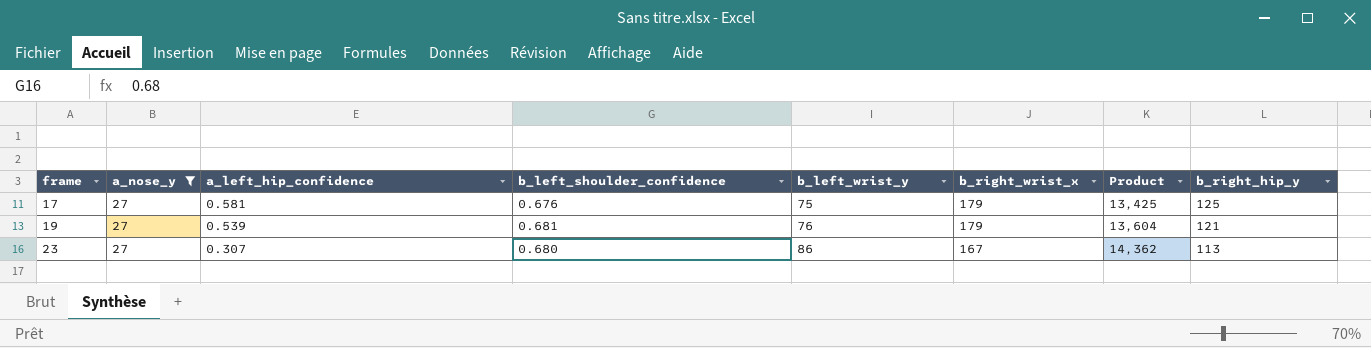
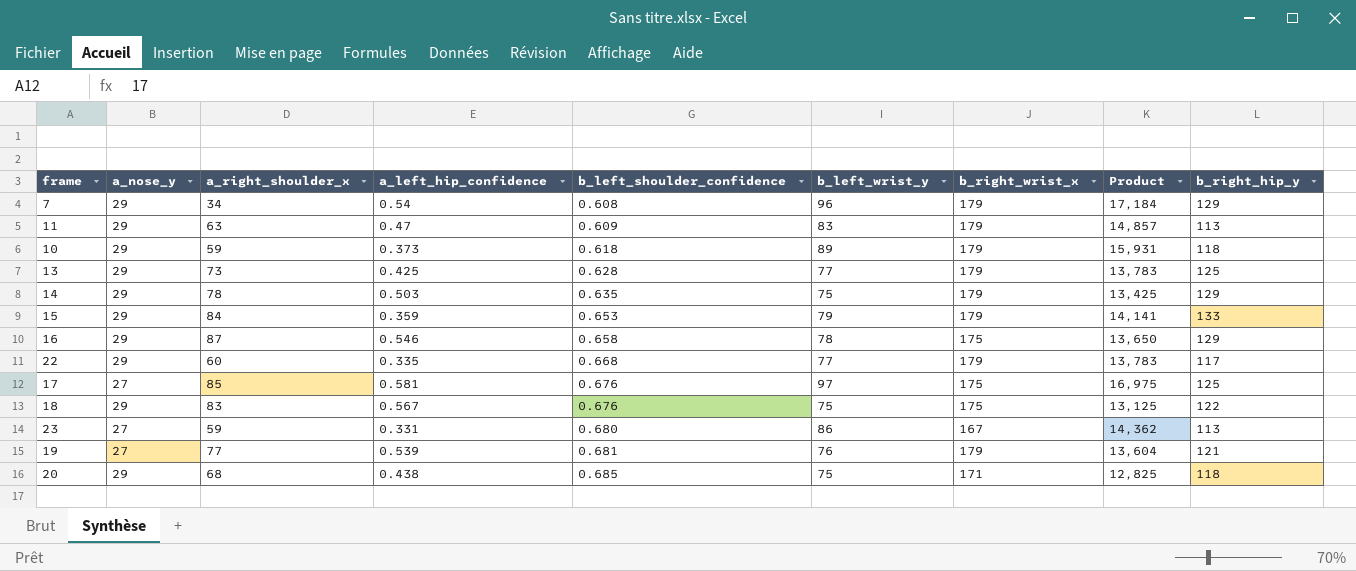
filter: a_nose_y = 27 -> none
row order: frame ascending -> b_left_shoulder_confidence ascending
column a_right_shoulder_x | position: none -> 3
17 | b_left_wrist_y: 75 -> 97
17 | b_right_wrist_x: 179 -> 175
17 | Product: 13,425 -> 16,975
23 | a_left_hip_confidence: 0.307 -> 0.331

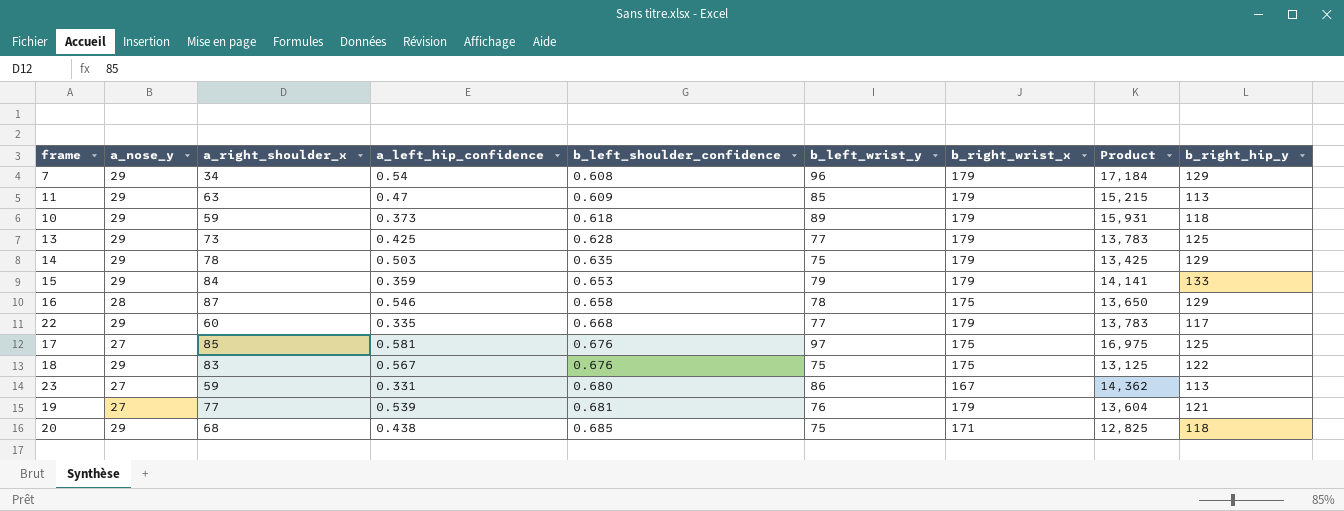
11 | b_left_wrist_y: 83 -> 85
11 | Product: 14,857 -> 15,215
16 | a_nose_y: 29 -> 28

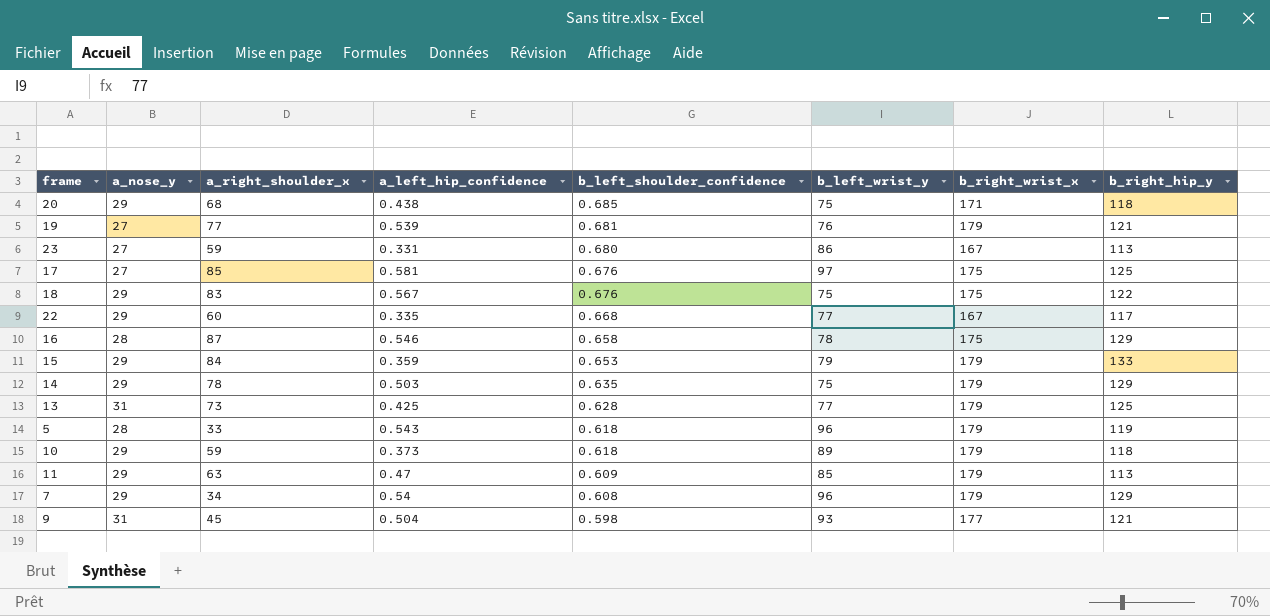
row order: b_left_shoulder_confidence ascending -> b_left_shoulder_confidence descending
column Product | formula: [b_left_wrist_y] * [b_right_wrist_x] -> none
22 | b_right_wrist_x: 179 -> 167
13 | a_nose_y: 29 -> 31
row 5: none -> 28 | 33 | 0.543 | 0.618 | 96 | 179 | 119
row 9: none -> 31 | 45 | 0.504 | 0.598 | 93 | 177 | 121

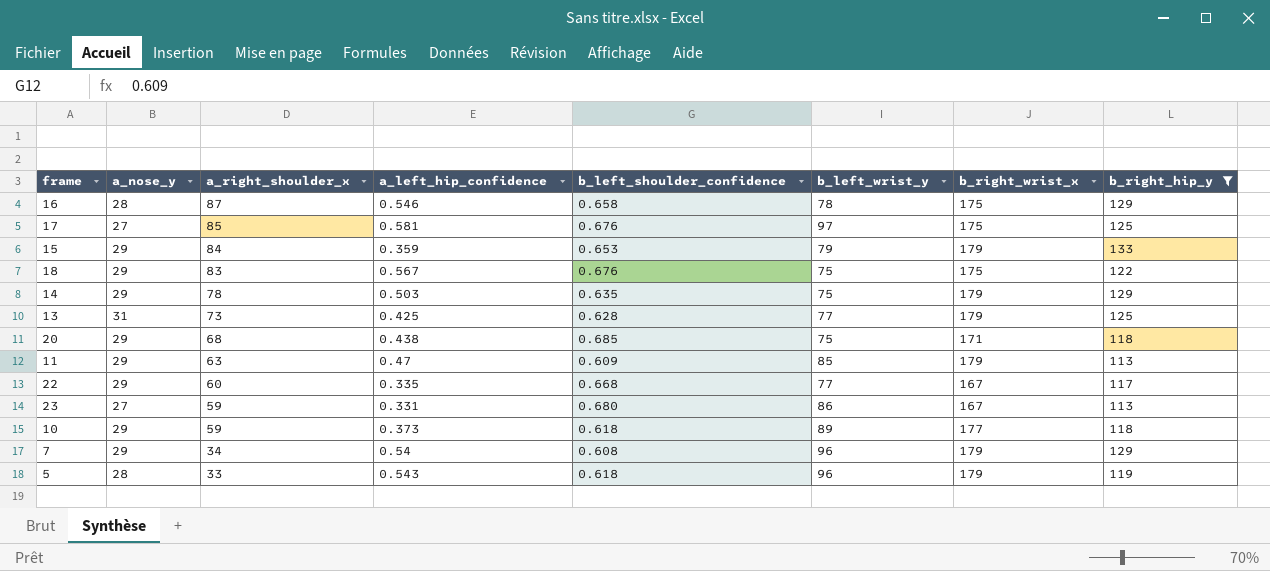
filter: none -> b_right_hip_y != 121
row order: b_left_shoulder_confidence descending -> a_right_shoulder_x descending
10 | b_right_wrist_x: 179 -> 177

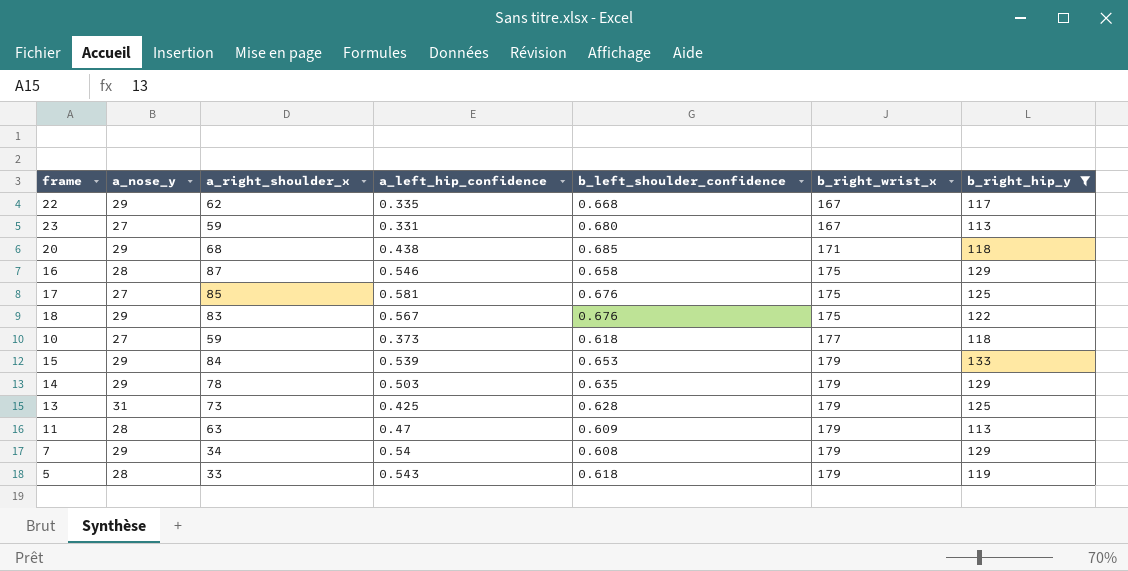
row order: a_right_shoulder_x descending -> b_right_wrist_x ascending
column b_left_wrist_y | position: 6 -> none
22 | a_right_shoulder_x: 60 -> 62
10 | a_nose_y: 29 -> 27
15 | a_left_hip_confidence: 0.359 -> 0.539
11 | a_nose_y: 29 -> 28

